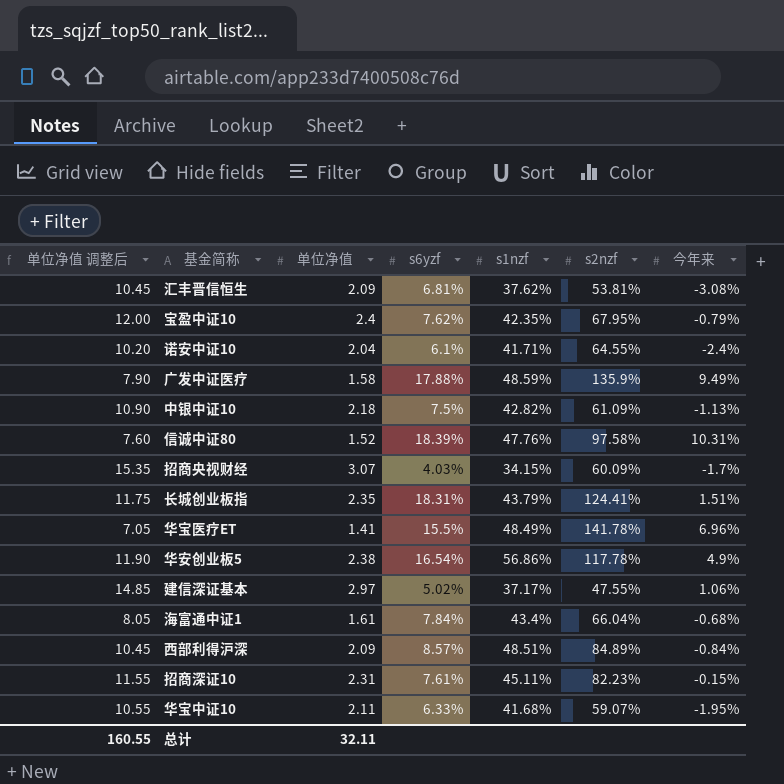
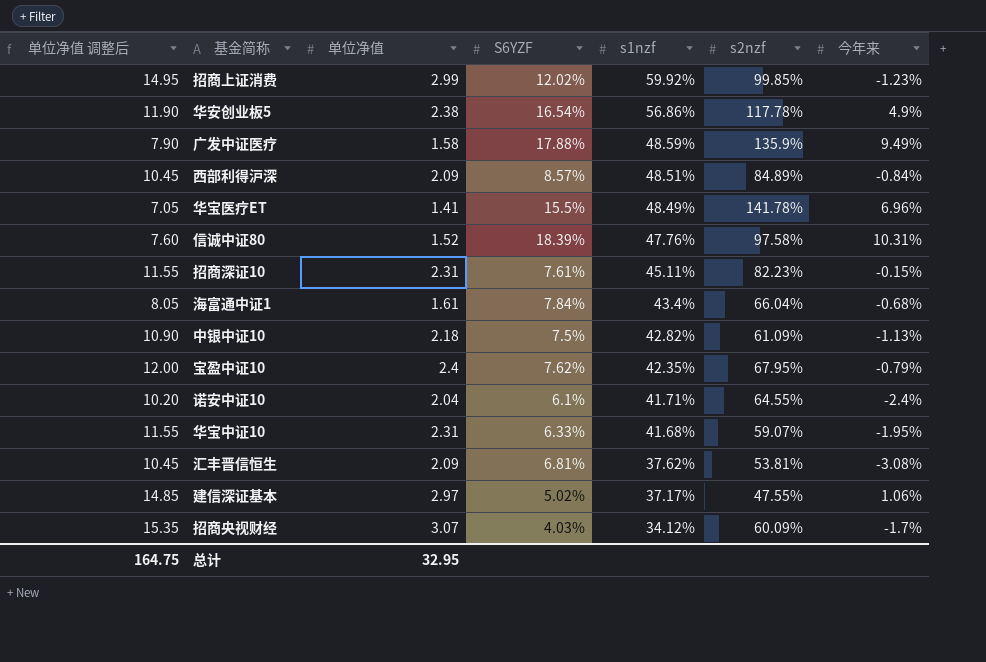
row order: none -> s1nzf descending
column name: s6yzf -> S6YZF
row 长城创业板指: 11.75 | 2.35 | 18.31% | 43.79% | 124.41% | 1.51% -> none
row 招商上证消费: none -> 14.95 | 2.99 | 12.02% | 59.92% | 99.85% | -1.23%
华宝中证10 | 单位净值 调整后: 10.55 -> 11.55
华宝中证10 | 单位净值: 2.11 -> 2.31
招商央视财经 | s1nzf: 34.15% -> 34.12%
总计 | 单位净值 调整后: 160.55 -> 164.75
总计 | 单位净值: 32.11 -> 32.95

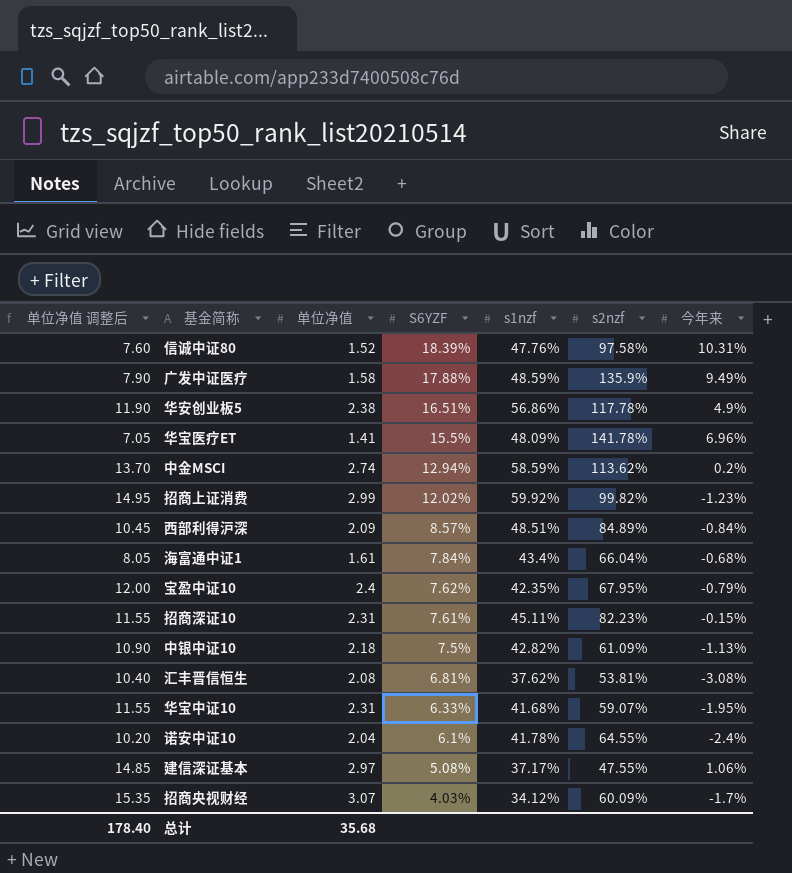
row order: s1nzf descending -> S6YZF descending
华安创业板5 | S6YZF: 16.54% -> 16.51%
华宝医疗ET | s1nzf: 48.49% -> 48.09%
row 中金MSCI: none -> 13.70 | 2.74 | 12.94% | 58.59% | 113.62% | 0.2%
招商上证消费 | s2nzf: 99.85% -> 99.82%
汇丰晋信恒生 | 单位净值 调整后: 10.45 -> 10.40
汇丰晋信恒生 | 单位净值: 2.09 -> 2.08
诺安中证10 | s1nzf: 41.71% -> 41.78%
建信深证基本 | S6YZF: 5.02% -> 5.08%
总计 | 单位净值 调整后: 164.75 -> 178.40
总计 | 单位净值: 32.95 -> 35.68

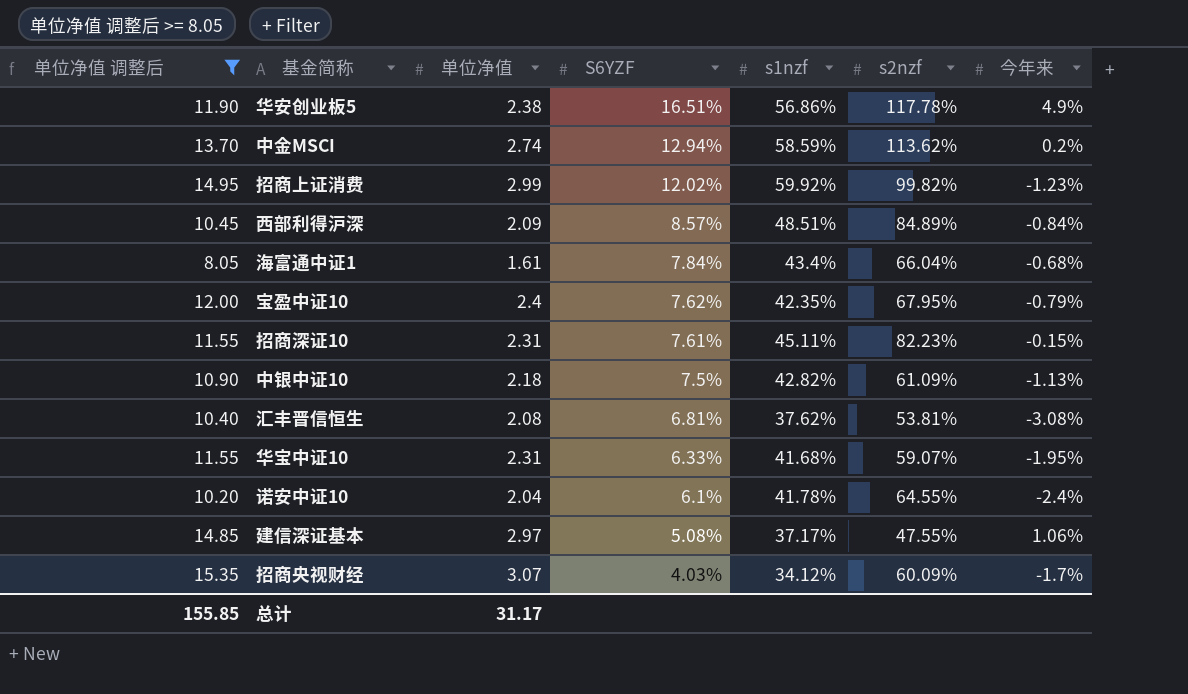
filter: none -> 单位净值 调整后 >= 8.05
总计 | 单位净值 调整后: 178.40 -> 155.85
总计 | 单位净值: 35.68 -> 31.17

